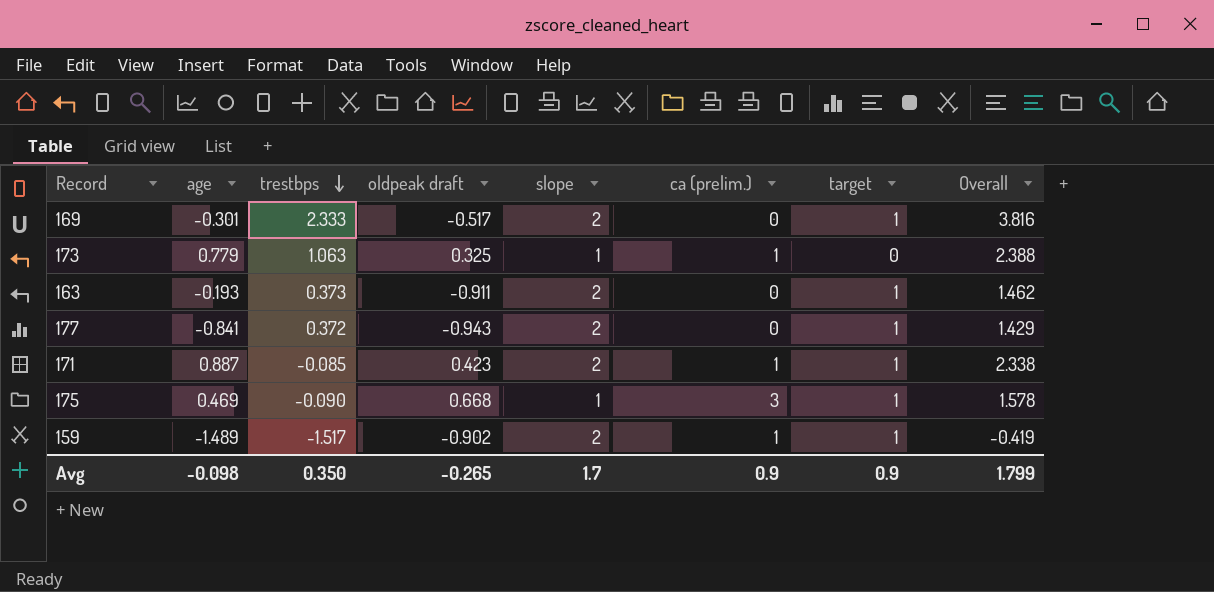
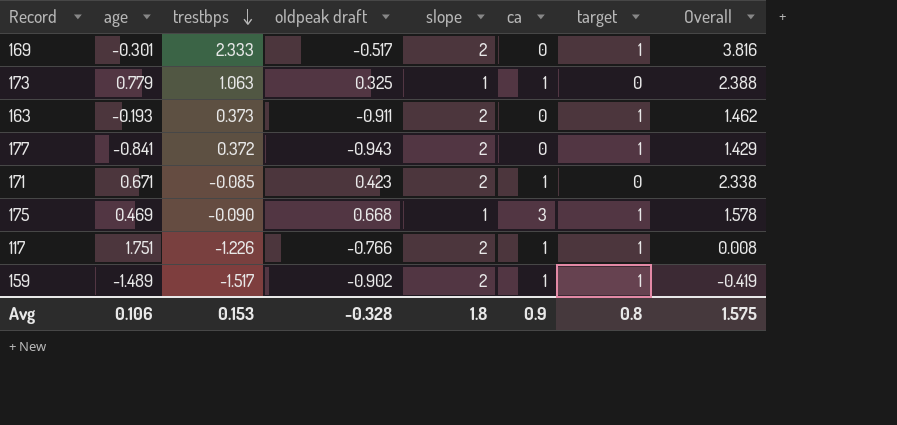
column name: ca (prelim.) -> ca
171 | age: 0.887 -> 0.671
171 | target: 1 -> 0
row 117: none -> 1.751 | -1.226 | -0.766 | 2 | 1 | 1 | 0.008
Avg | age: -0.098 -> 0.106
Avg | trestbps: 0.350 -> 0.153
Avg | oldpeak draft: -0.265 -> -0.328
Avg | slope: 1.7 -> 1.8
Avg | target: 0.9 -> 0.8
Avg | Overall: 1.799 -> 1.575

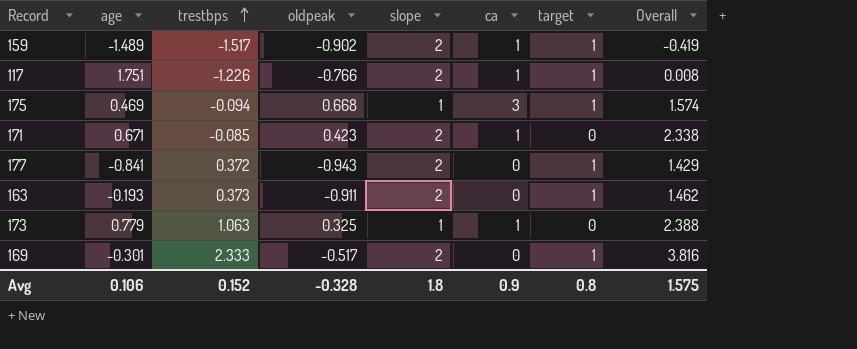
row order: trestbps descending -> trestbps ascending
column name: oldpeak draft -> oldpeak
175 | trestbps: -0.090 -> -0.094
175 | Overall: 1.578 -> 1.574
Avg | trestbps: 0.153 -> 0.152

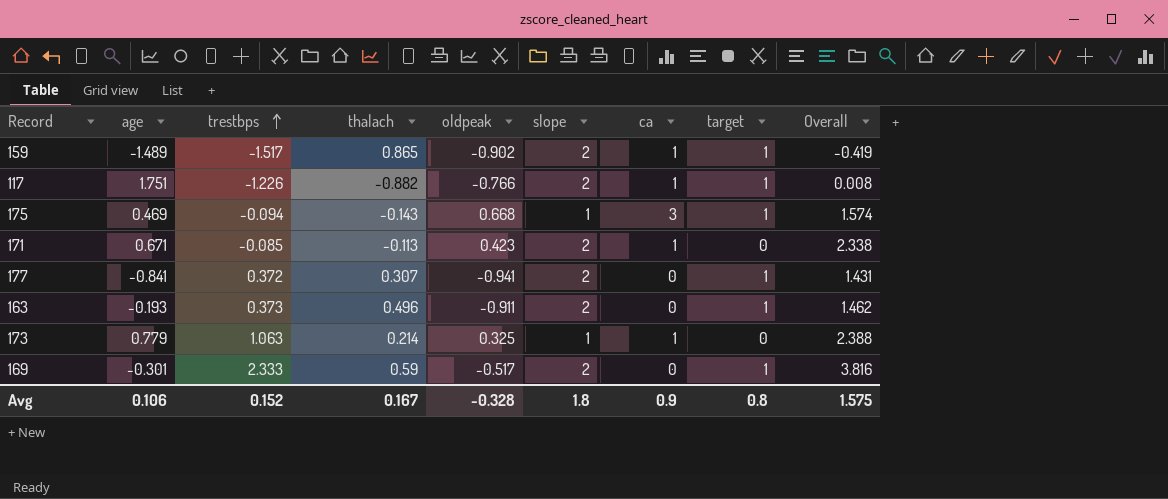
column thalach | position: none -> 4
177 | oldpeak: -0.943 -> -0.941
177 | Overall: 1.429 -> 1.431

